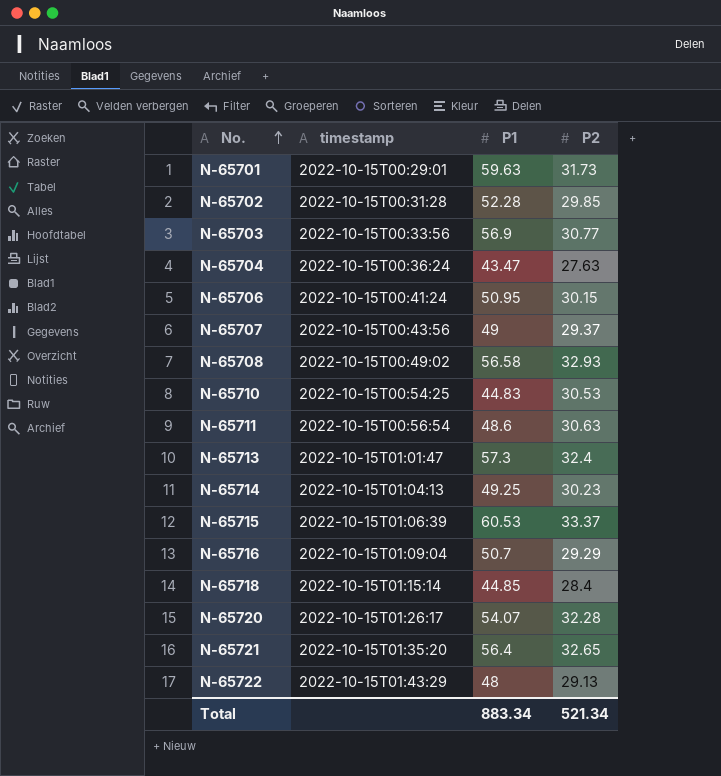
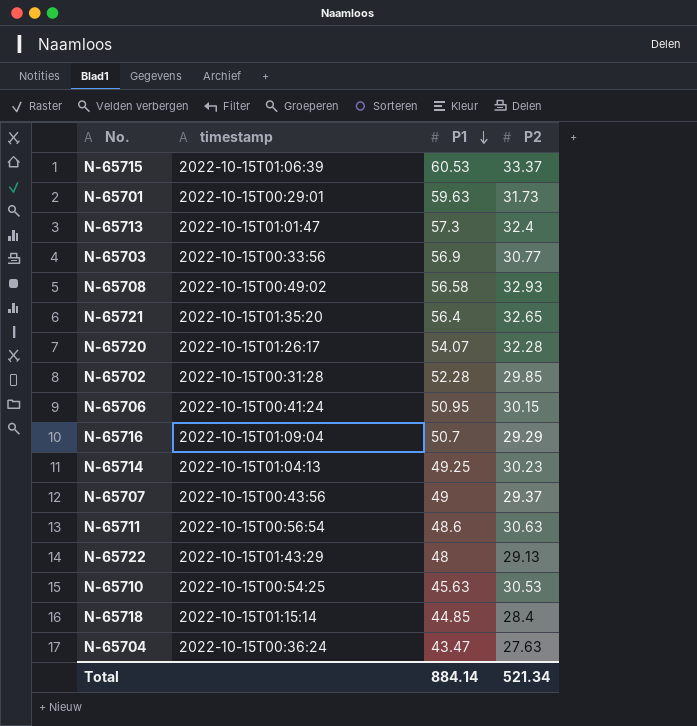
row order: No. ascending -> P1 descending
N-65710 | P1: 44.83 -> 45.63
Total | P1: 883.34 -> 884.14

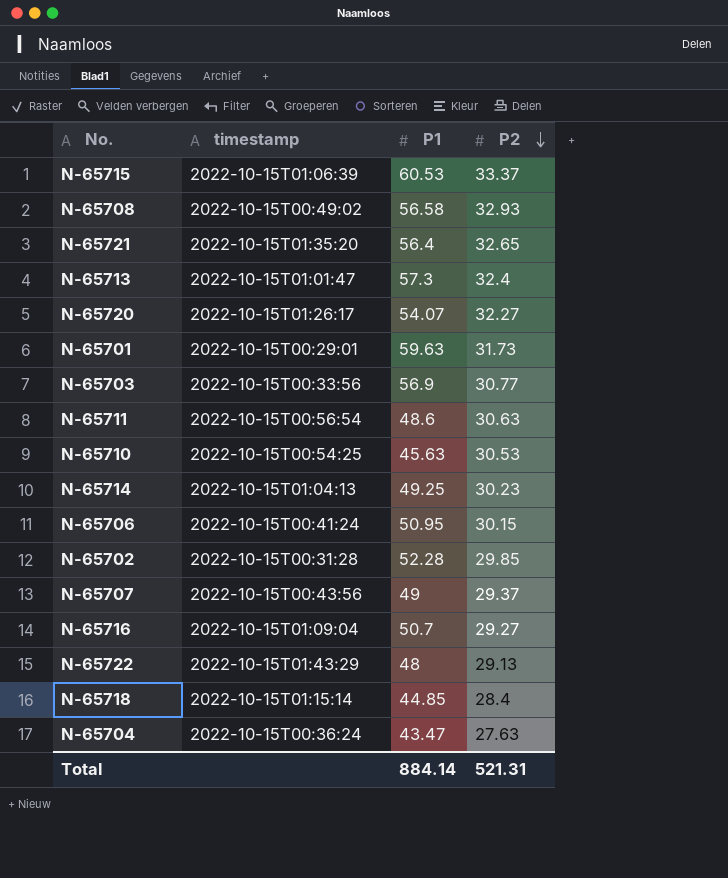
row order: P1 descending -> P2 descending
N-65720 | P2: 32.28 -> 32.27
N-65716 | P2: 29.29 -> 29.27
Total | P2: 521.34 -> 521.31

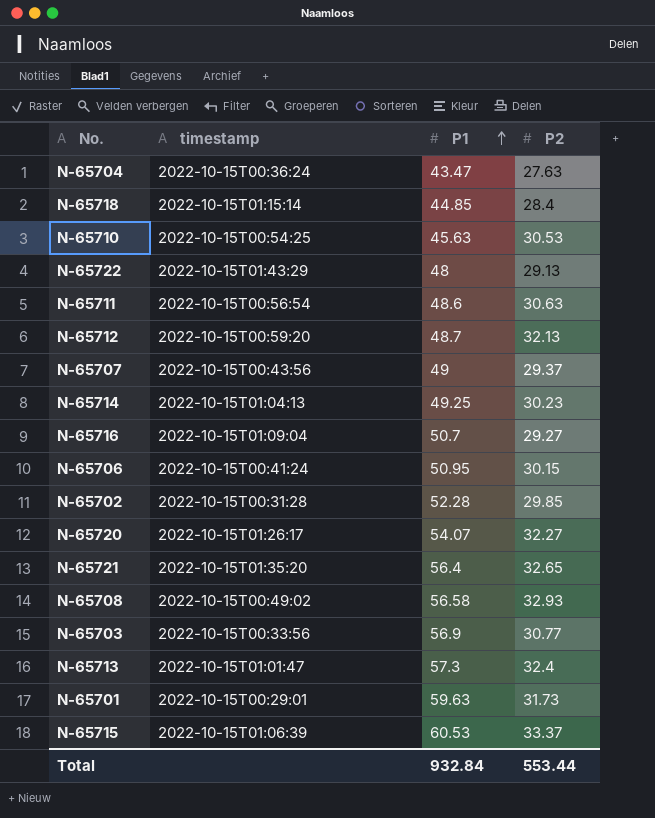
row order: P2 descending -> P1 ascending
row N-65712: none -> 2022-10-15T00:59:20 | 48.7 | 32.13
Total | P1: 884.14 -> 932.84
Total | P2: 521.31 -> 553.44

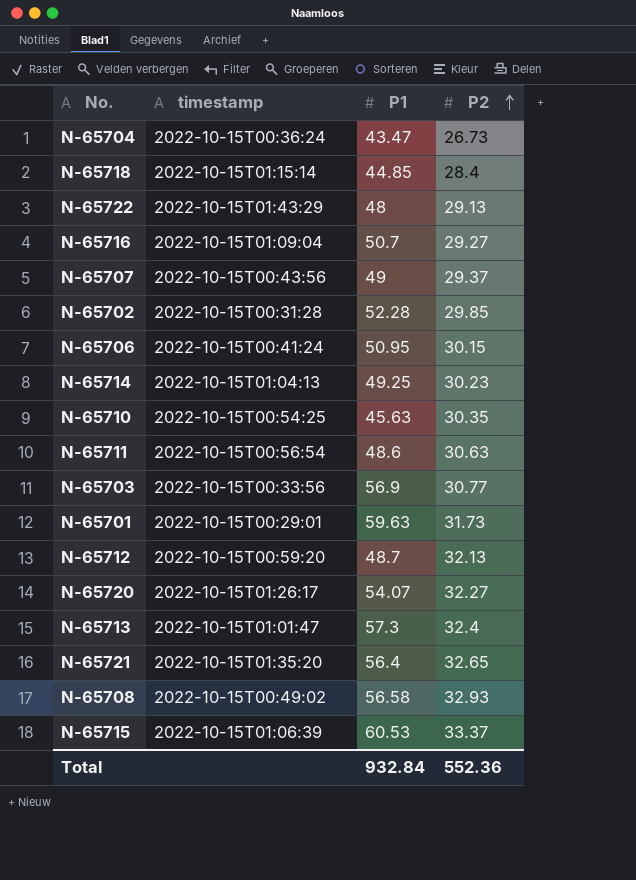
row order: P1 ascending -> P2 ascending
N-65704 | P2: 27.63 -> 26.73
N-65710 | P2: 30.53 -> 30.35
Total | P2: 553.44 -> 552.36

